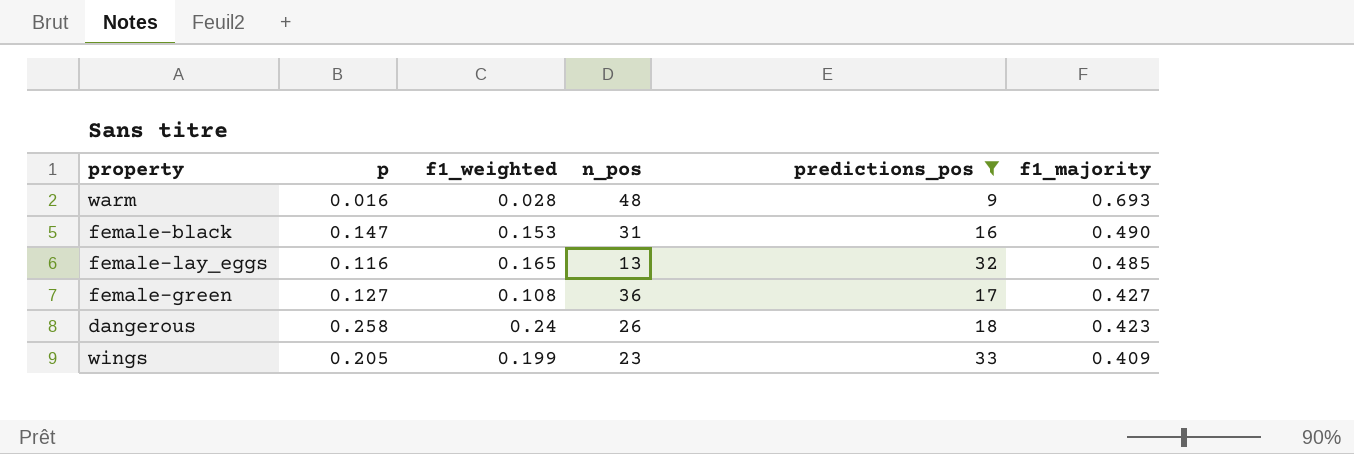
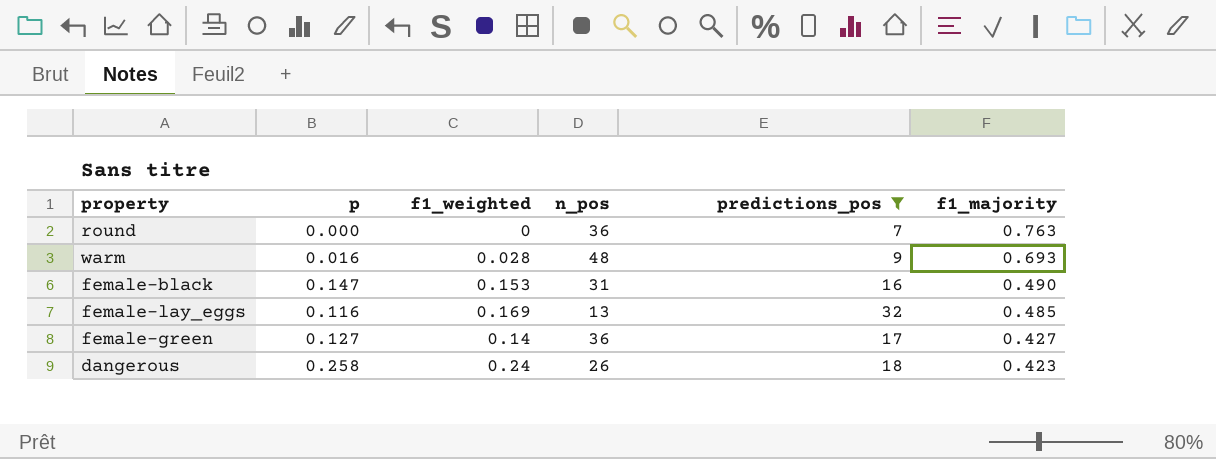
row wings: 0.205 | 0.199 | 23 | 33 | 0.409 -> none
row round: none -> 0.000 | 0 | 36 | 7 | 0.763
female-lay_eggs | f1_weighted: 0.165 -> 0.169
female-green | f1_weighted: 0.108 -> 0.14

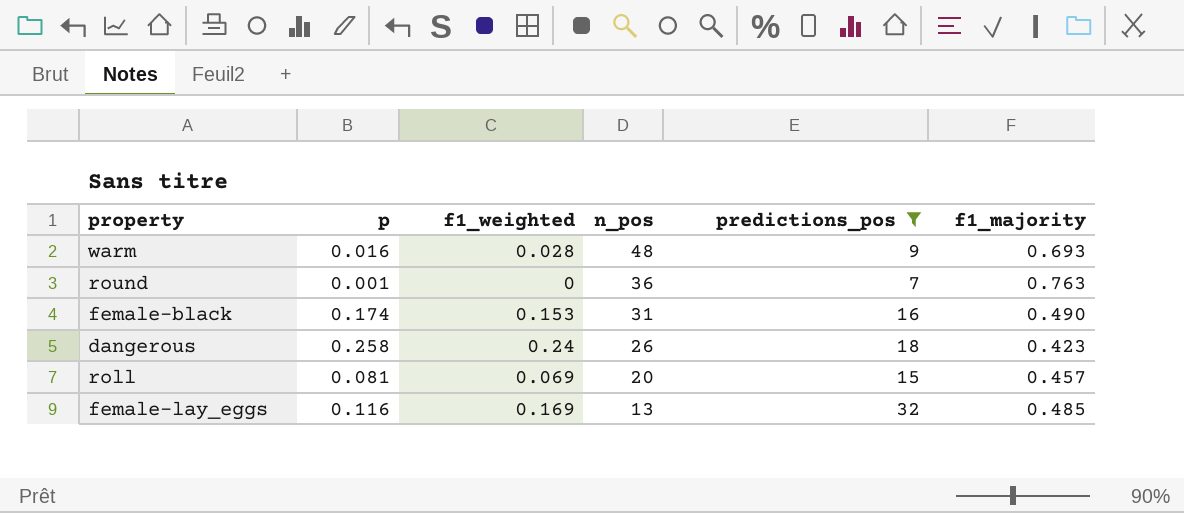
row order: f1_majority descending -> n_pos descending
row female-green: 0.127 | 0.14 | 36 | 17 | 0.427 -> none
round | p: 0.000 -> 0.001
female-black | p: 0.147 -> 0.174
row roll: none -> 0.081 | 0.069 | 20 | 15 | 0.457

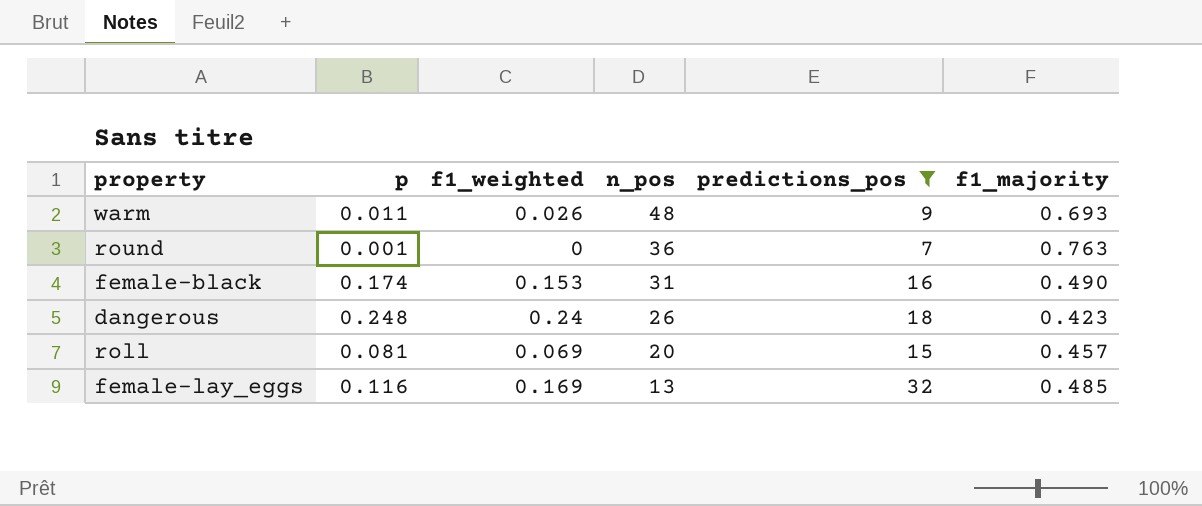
warm | p: 0.016 -> 0.011
warm | f1_weighted: 0.028 -> 0.026
dangerous | p: 0.258 -> 0.248

